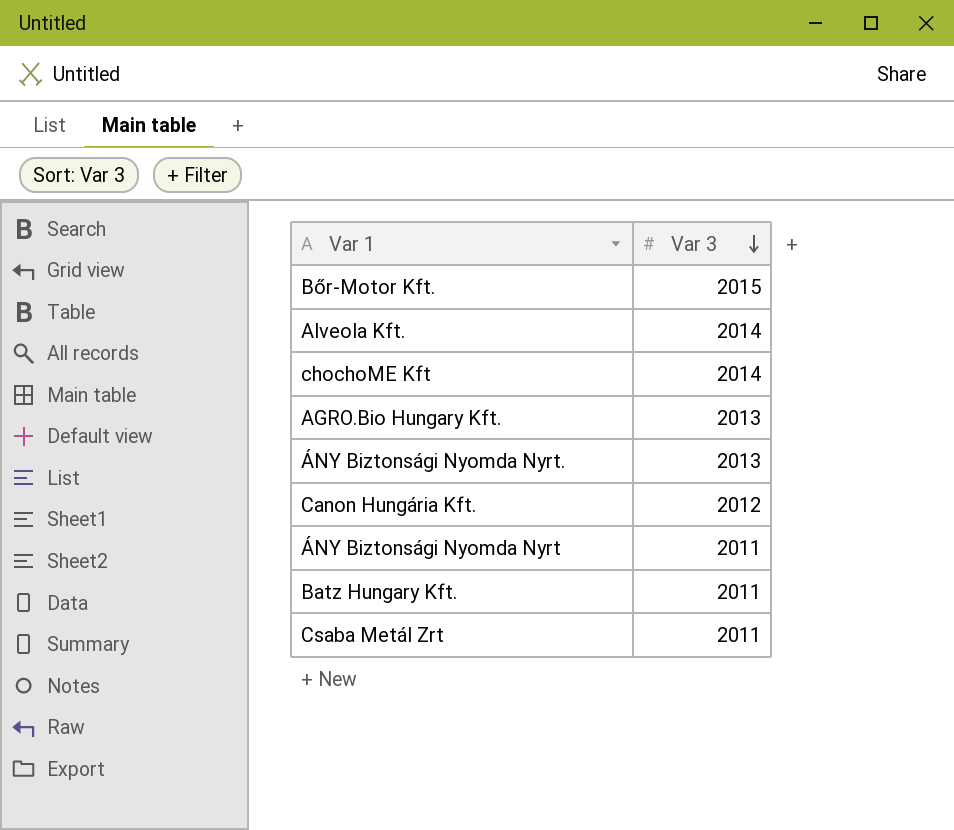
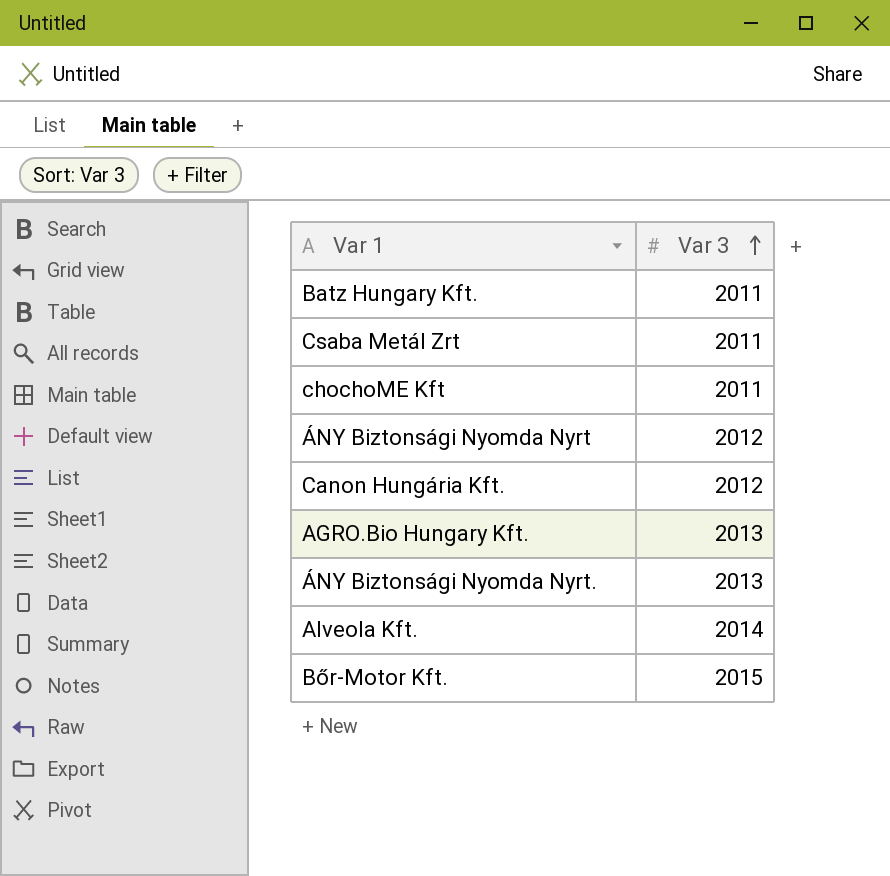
row order: Var 3 descending -> Var 3 ascending
chochoME Kft | Var 3: 2014 -> 2011
ÁNY Biztonsági Nyomda Nyrt | Var 3: 2011 -> 2012

